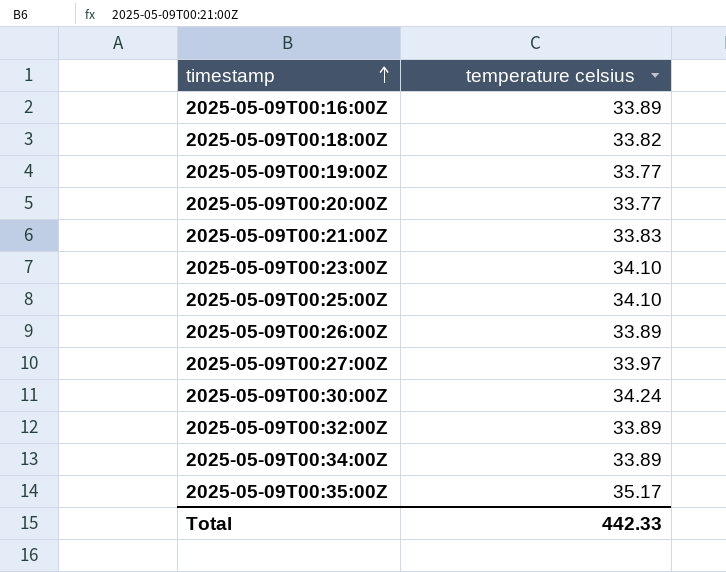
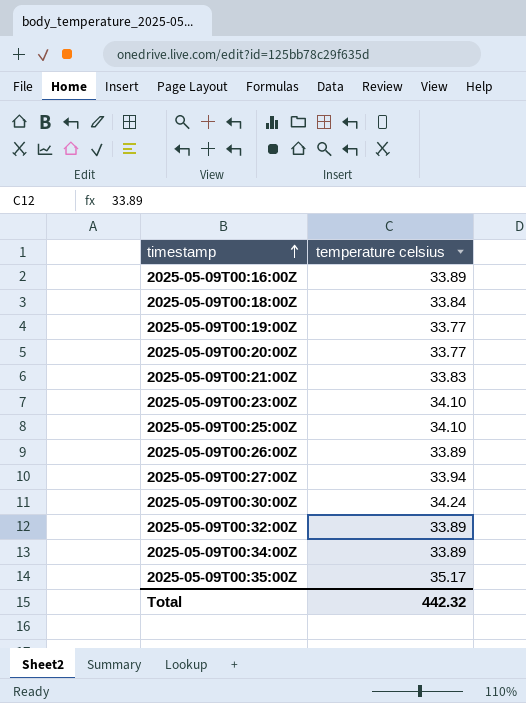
2025-05-09T00:18:00Z | temperature celsius: 33.82 -> 33.84
2025-05-09T00:27:00Z | temperature celsius: 33.97 -> 33.94
Total | temperature celsius: 442.33 -> 442.32

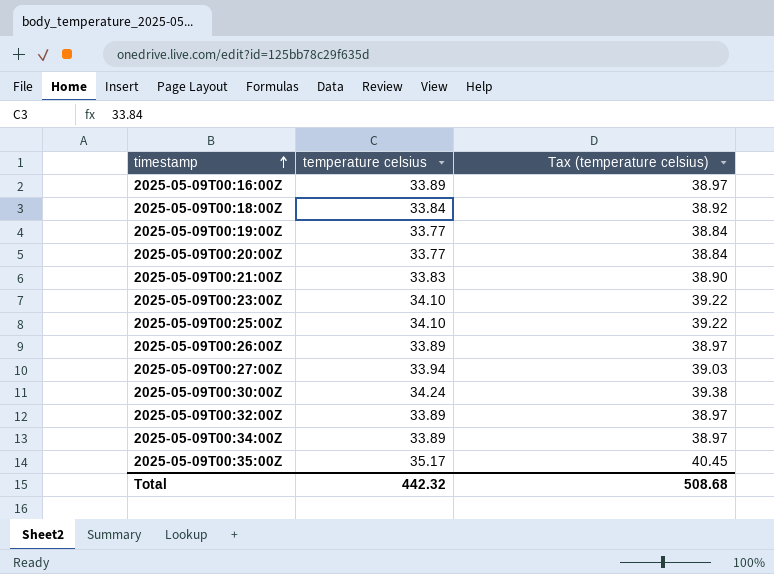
column Tax (temperature celsius) | formula: none -> [temperature celsius] * 1.15

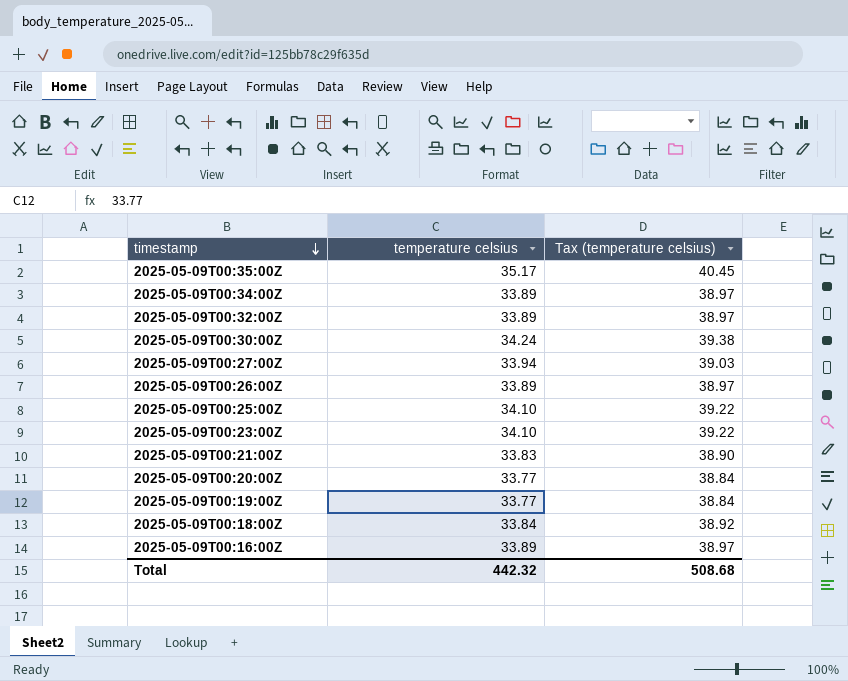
row order: timestamp ascending -> timestamp descending

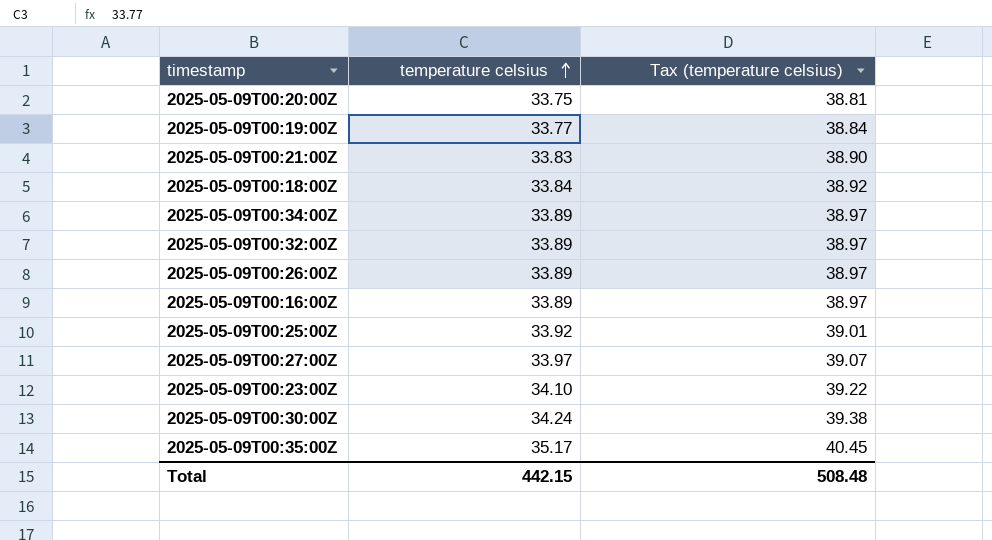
row order: timestamp descending -> temperature celsius ascending
2025-05-09T00:20:00Z | temperature celsius: 33.77 -> 33.75
2025-05-09T00:20:00Z | Tax (temperature celsius): 38.84 -> 38.81
2025-05-09T00:25:00Z | temperature celsius: 34.10 -> 33.92
2025-05-09T00:25:00Z | Tax (temperature celsius): 39.22 -> 39.01
2025-05-09T00:27:00Z | temperature celsius: 33.94 -> 33.97
2025-05-09T00:27:00Z | Tax (temperature celsius): 39.03 -> 39.07
Total | temperature celsius: 442.32 -> 442.15
Total | Tax (temperature celsius): 508.68 -> 508.48

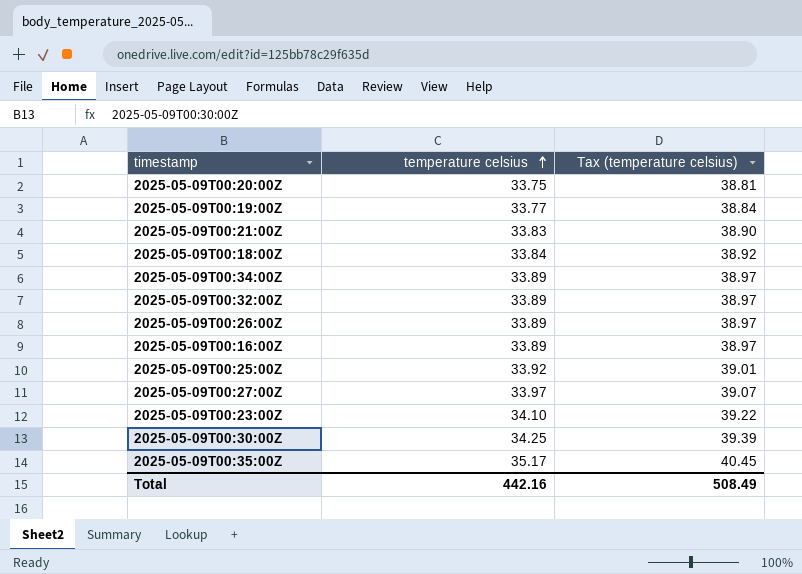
2025-05-09T00:30:00Z | temperature celsius: 34.24 -> 34.25
2025-05-09T00:30:00Z | Tax (temperature celsius): 39.38 -> 39.39
Total | temperature celsius: 442.15 -> 442.16
Total | Tax (temperature celsius): 508.48 -> 508.49

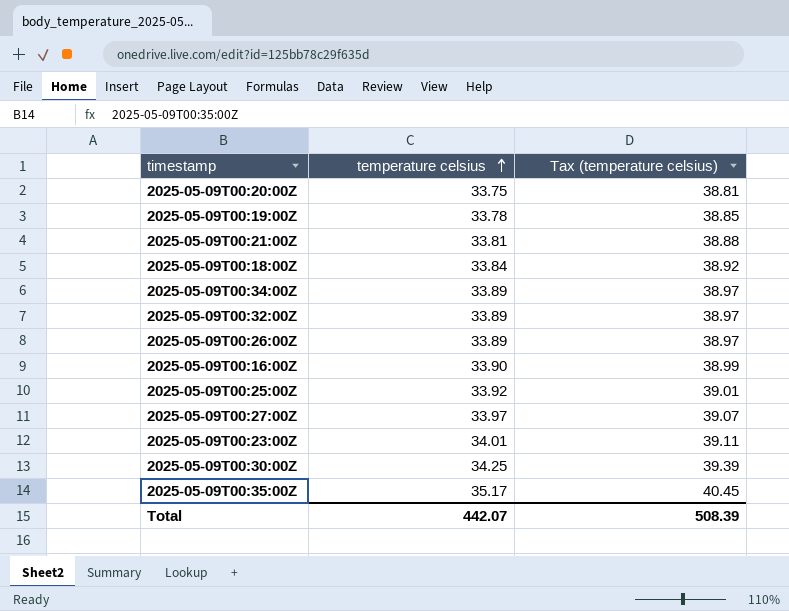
2025-05-09T00:19:00Z | temperature celsius: 33.77 -> 33.78
2025-05-09T00:19:00Z | Tax (temperature celsius): 38.84 -> 38.85
2025-05-09T00:21:00Z | temperature celsius: 33.83 -> 33.81
2025-05-09T00:21:00Z | Tax (temperature celsius): 38.90 -> 38.88
2025-05-09T00:16:00Z | temperature celsius: 33.89 -> 33.90
2025-05-09T00:16:00Z | Tax (temperature celsius): 38.97 -> 38.99
2025-05-09T00:23:00Z | temperature celsius: 34.10 -> 34.01
2025-05-09T00:23:00Z | Tax (temperature celsius): 39.22 -> 39.11
Total | temperature celsius: 442.16 -> 442.07
Total | Tax (temperature celsius): 508.49 -> 508.39

